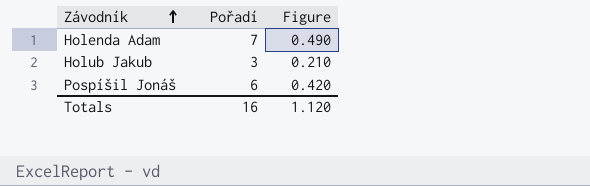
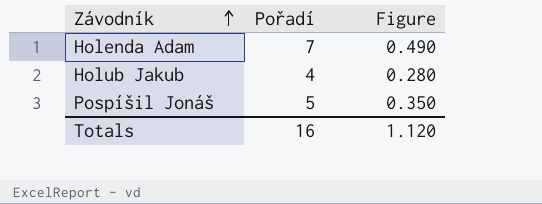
Holub Jakub | Pořadí: 3 -> 4
Holub Jakub | Figure: 0.210 -> 0.280
Pospíšil Jonáš | Pořadí: 6 -> 5
Pospíšil Jonáš | Figure: 0.420 -> 0.350

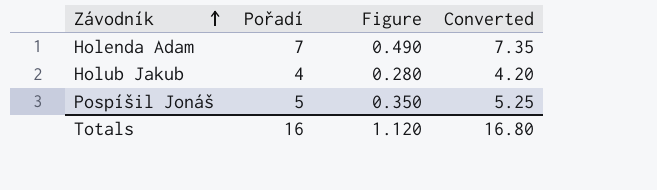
column Converted | formula: none -> [Pořadí] * 1.05

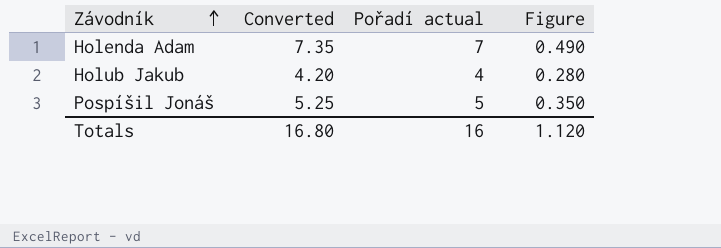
column Converted | position: 4 -> 2
column name: Pořadí -> Pořadí actual

